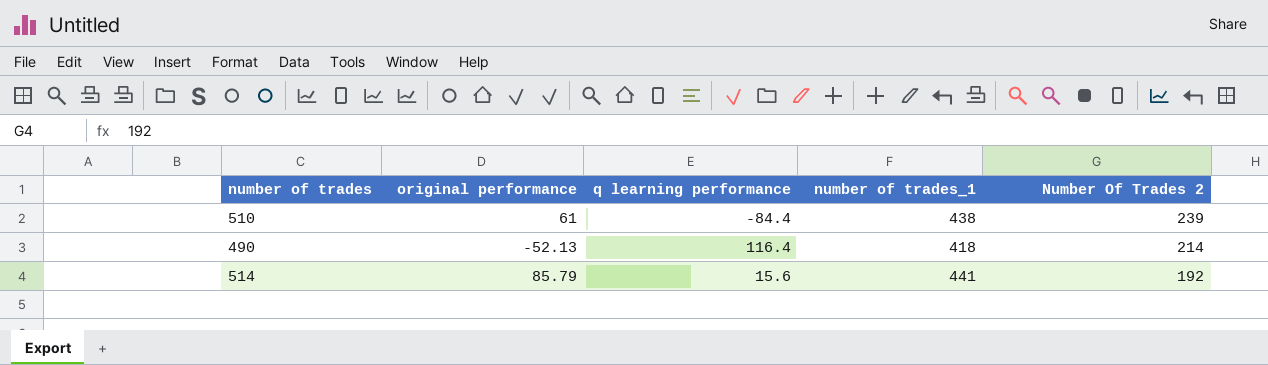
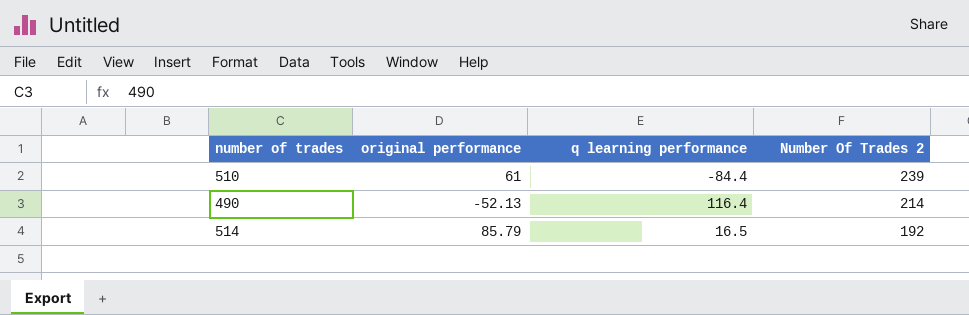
column number of trades_1 | position: 4 -> none
514 | q learning performance: 15.6 -> 16.5

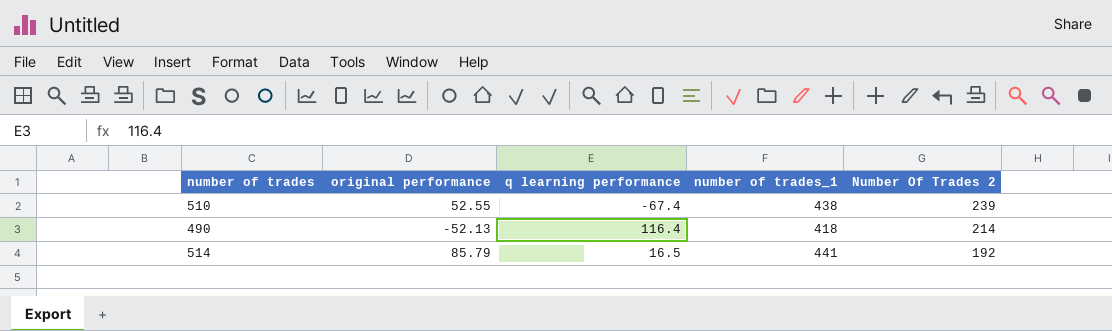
column number of trades_1 | position: none -> 4
510 | original performance: 61 -> 52.55
510 | q learning performance: -84.4 -> -67.4

